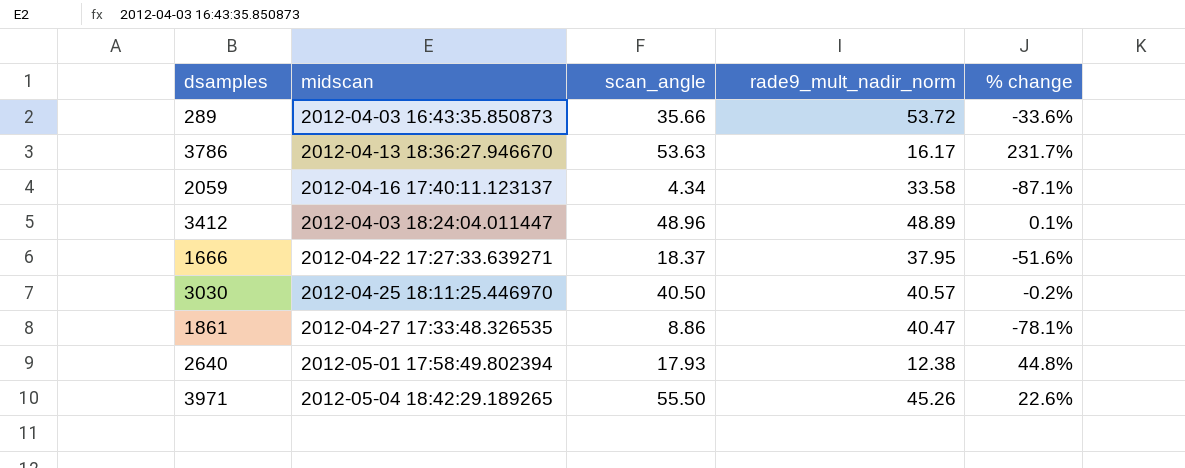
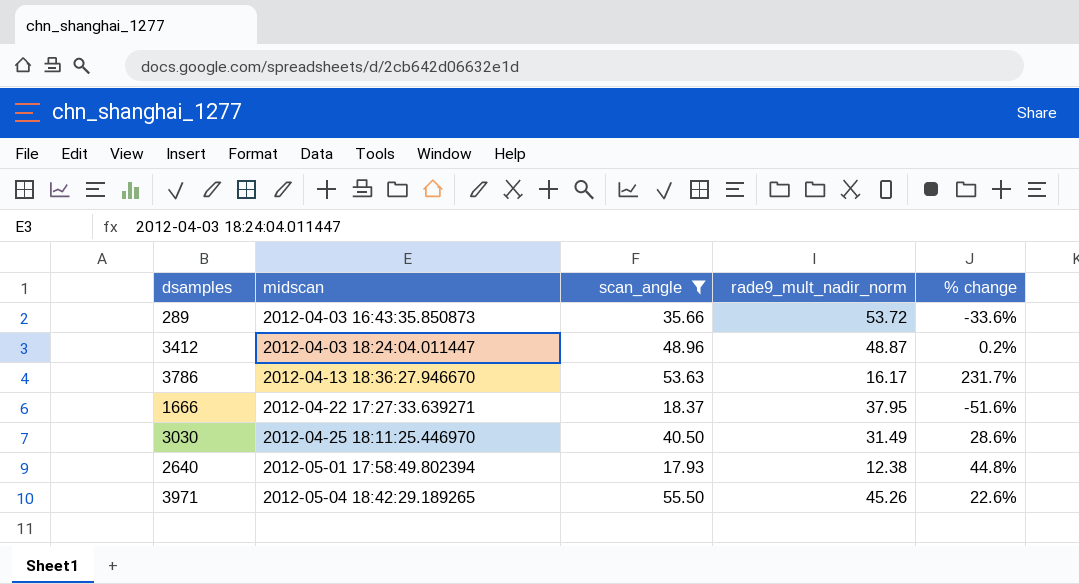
filter: none -> scan_angle >= 17.93
row order: none -> midscan ascending
3412 | rade9_mult_nadir_norm: 48.89 -> 48.87
3412 | % change: 0.1% -> 0.2%
3030 | rade9_mult_nadir_norm: 40.57 -> 31.49
3030 | % change: -0.2% -> 28.6%

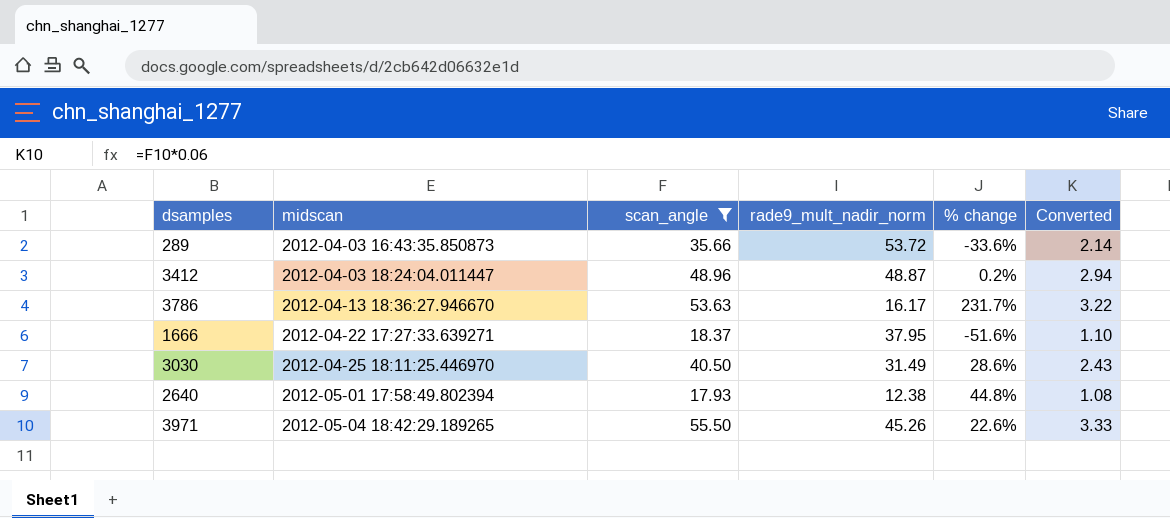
column Converted | formula: none -> [scan_angle] * 0.06

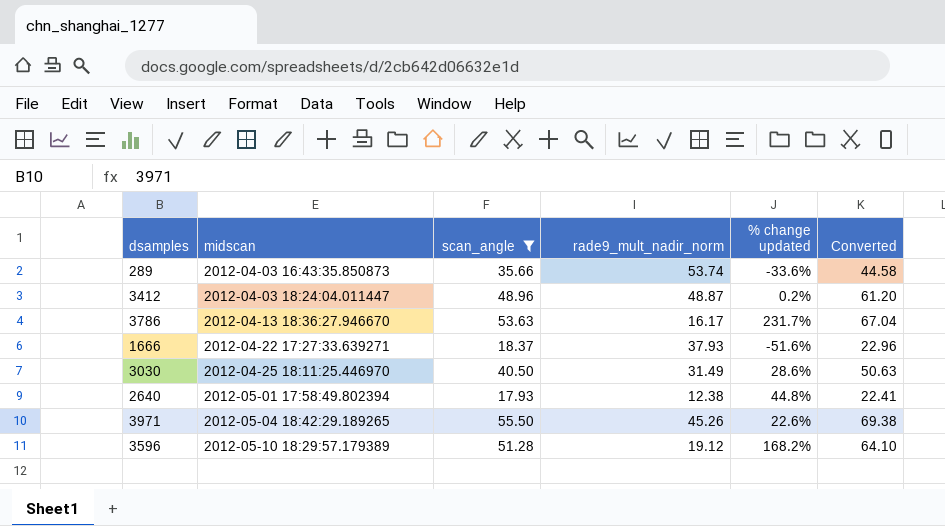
column name: % change -> % change updated
column Converted | formula: [scan_angle] * 0.06 -> [scan_angle] * 1.25
289 | rade9_mult_nadir_norm: 53.72 -> 53.74
1666 | rade9_mult_nadir_norm: 37.95 -> 37.93
row 3596: none -> 2012-05-10 18:29:57.179389 | 51.28 | 19.12 | 168.2% | 64.10

